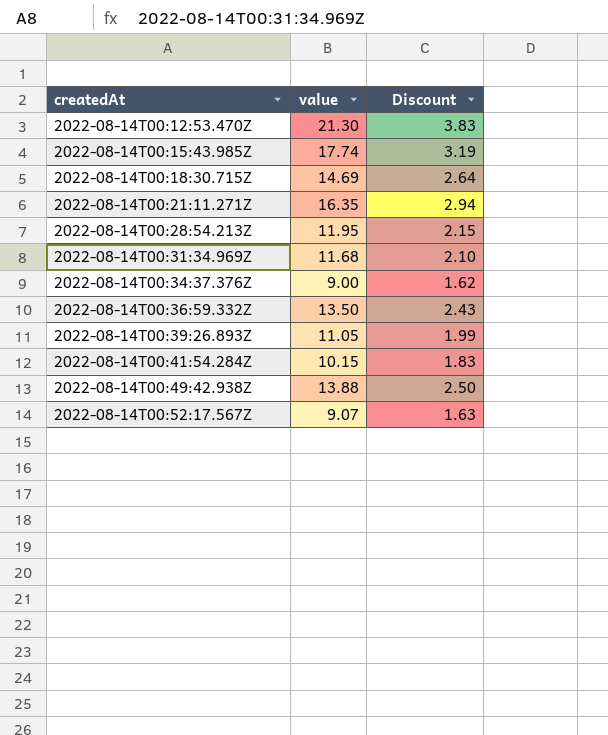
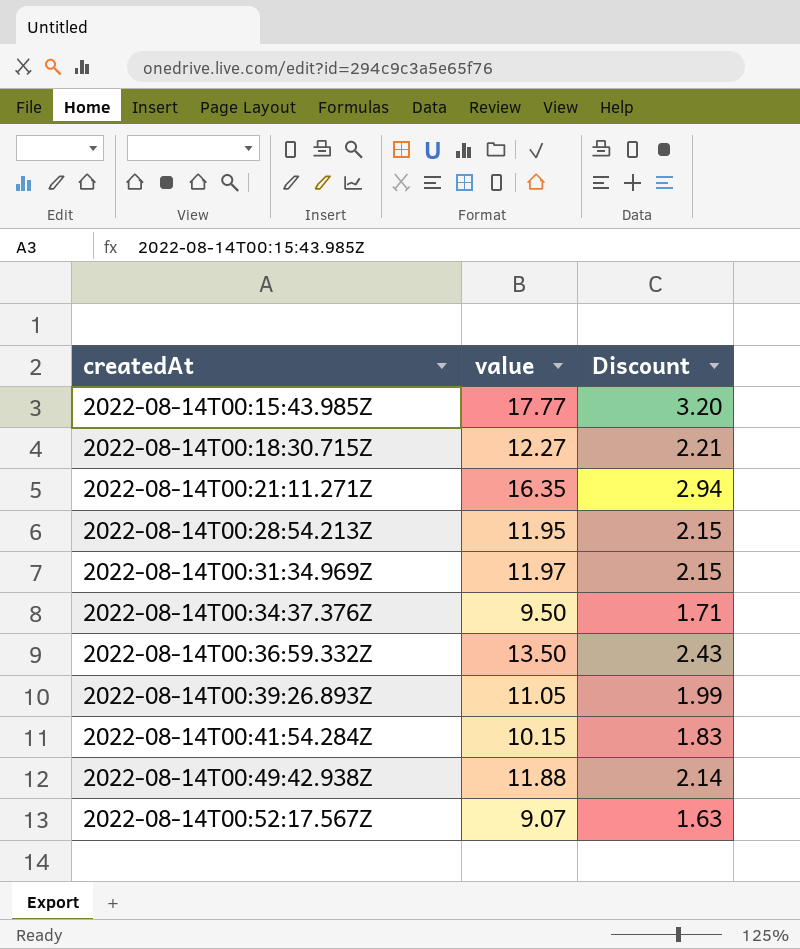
row 2022-08-14T00:12:53.470Z: 21.30 | 3.83 -> none
2022-08-14T00:15:43.985Z | value: 17.74 -> 17.77
2022-08-14T00:15:43.985Z | Discount: 3.19 -> 3.20
2022-08-14T00:18:30.715Z | value: 14.69 -> 12.27
2022-08-14T00:18:30.715Z | Discount: 2.64 -> 2.21
2022-08-14T00:31:34.969Z | value: 11.68 -> 11.97
2022-08-14T00:31:34.969Z | Discount: 2.10 -> 2.15
2022-08-14T00:34:37.376Z | value: 9.00 -> 9.50
2022-08-14T00:34:37.376Z | Discount: 1.62 -> 1.71
2022-08-14T00:49:42.938Z | value: 13.88 -> 11.88
2022-08-14T00:49:42.938Z | Discount: 2.50 -> 2.14

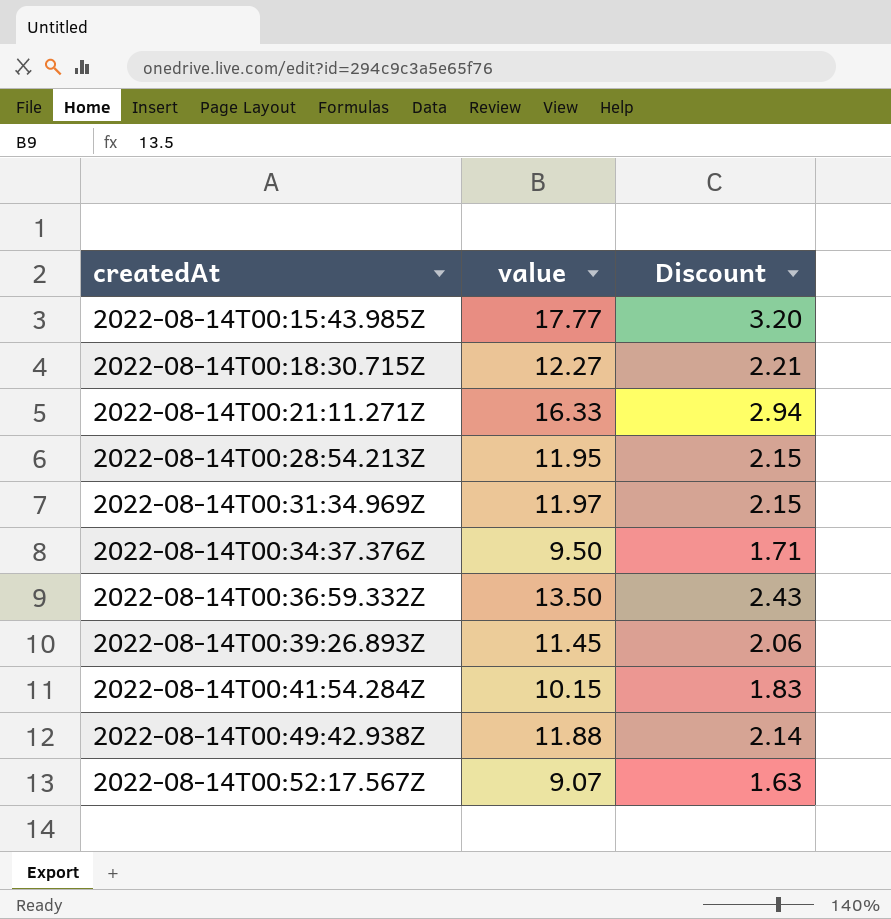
2022-08-14T00:21:11.271Z | value: 16.35 -> 16.33
2022-08-14T00:39:26.893Z | value: 11.05 -> 11.45
2022-08-14T00:39:26.893Z | Discount: 1.99 -> 2.06

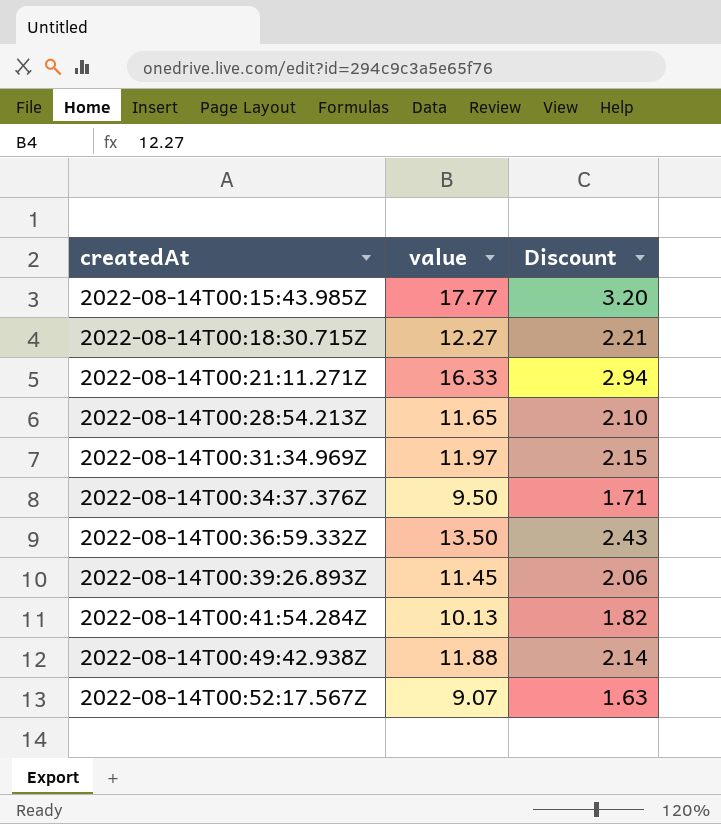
2022-08-14T00:28:54.213Z | value: 11.95 -> 11.65
2022-08-14T00:28:54.213Z | Discount: 2.15 -> 2.10
2022-08-14T00:41:54.284Z | value: 10.15 -> 10.13
2022-08-14T00:41:54.284Z | Discount: 1.83 -> 1.82

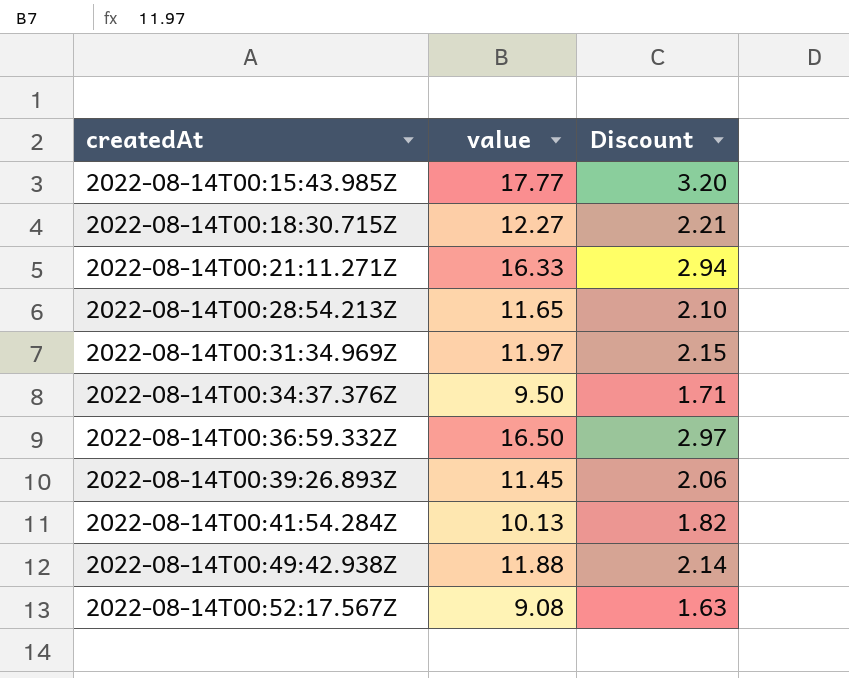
2022-08-14T00:36:59.332Z | value: 13.50 -> 16.50
2022-08-14T00:36:59.332Z | Discount: 2.43 -> 2.97
2022-08-14T00:52:17.567Z | value: 9.07 -> 9.08

